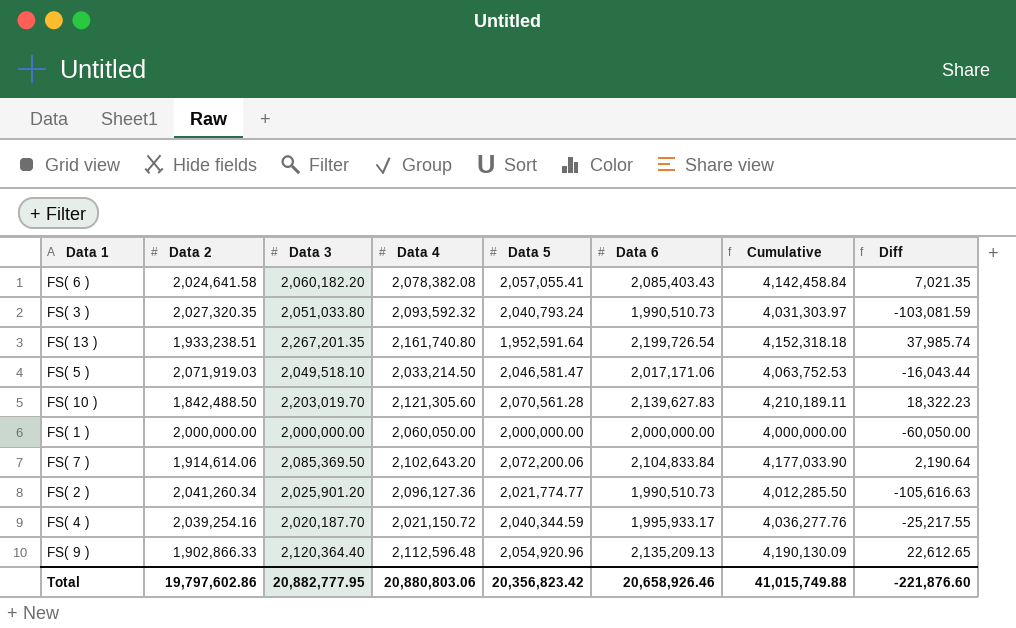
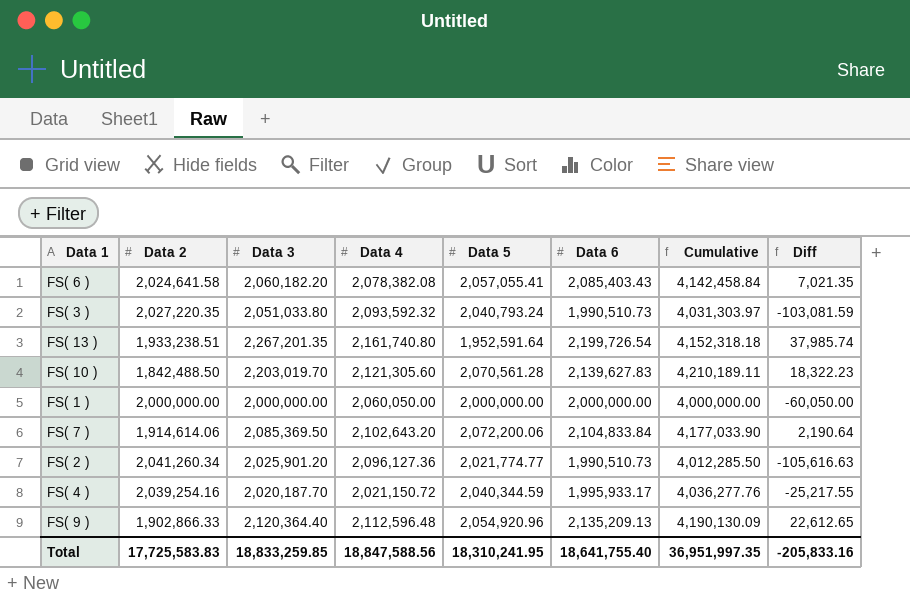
row FS( 5 ): 2,071,919.03 | 2,049,518.10 | 2,033,214.50 | 2,046,581.47 | 2,017,171.06 | 4,063,752.53 | -16,043.44 -> none
FS( 3 ) | Data 2: 2,027,320.35 -> 2,027,220.35
Total | Data 2: 19,797,602.86 -> 17,725,583.83
Total | Data 3: 20,882,777.95 -> 18,833,259.85
Total | Data 4: 20,880,803.06 -> 18,847,588.56
Total | Data 5: 20,356,823.42 -> 18,310,241.95
Total | Data 6: 20,658,926.46 -> 18,641,755.40
Total | Cumulative: 41,015,749.88 -> 36,951,997.35
Total | Diff: -221,876.60 -> -205,833.16

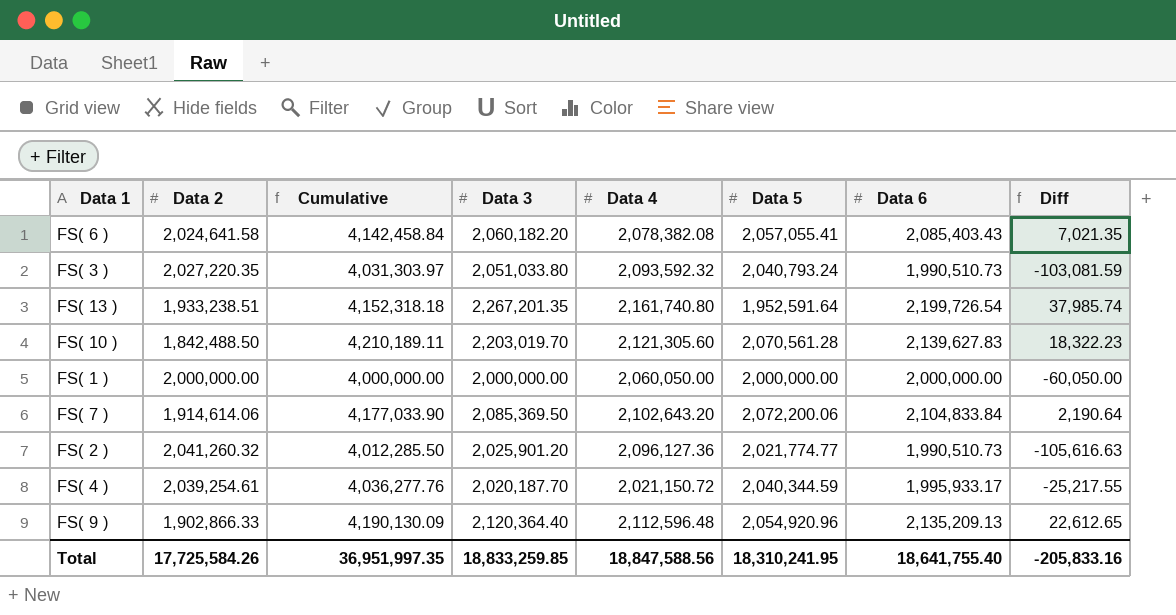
column Cumulative | position: 7 -> 3
FS( 2 ) | Data 2: 2,041,260.34 -> 2,041,260.32
FS( 4 ) | Data 2: 2,039,254.16 -> 2,039,254.61
Total | Data 2: 17,725,583.83 -> 17,725,584.26

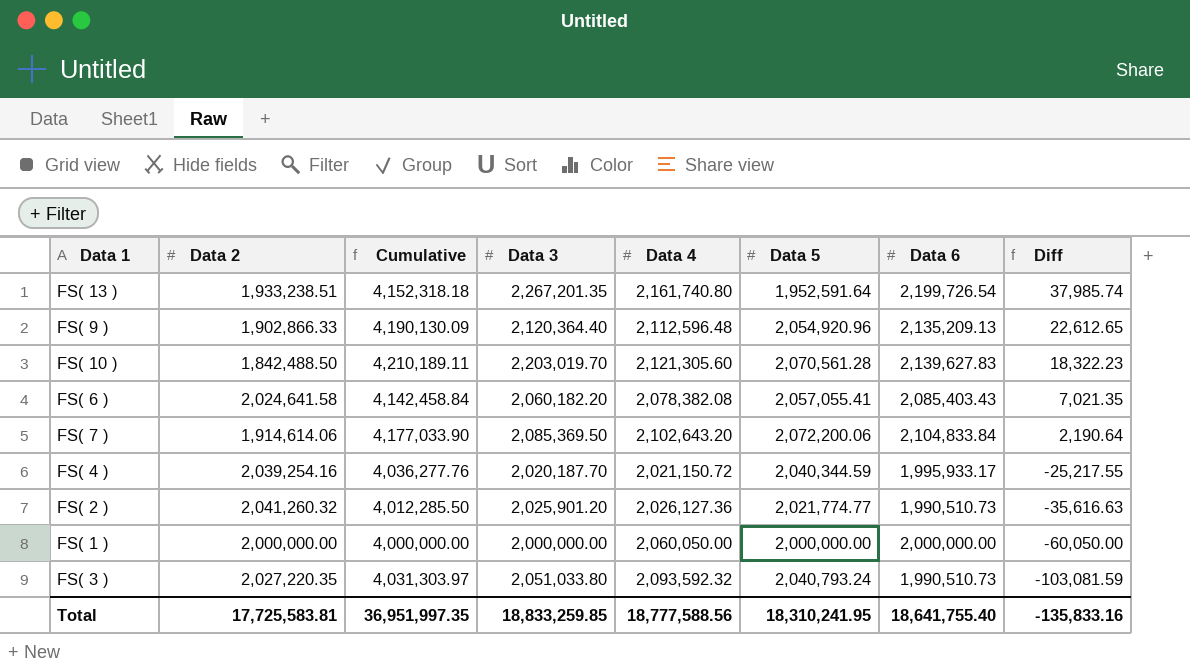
row order: none -> Diff descending
FS( 4 ) | Data 2: 2,039,254.61 -> 2,039,254.16
FS( 2 ) | Data 4: 2,096,127.36 -> 2,026,127.36
FS( 2 ) | Diff: -105,616.63 -> -35,616.63
Total | Data 2: 17,725,584.26 -> 17,725,583.81
Total | Data 4: 18,847,588.56 -> 18,777,588.56
Total | Diff: -205,833.16 -> -135,833.16

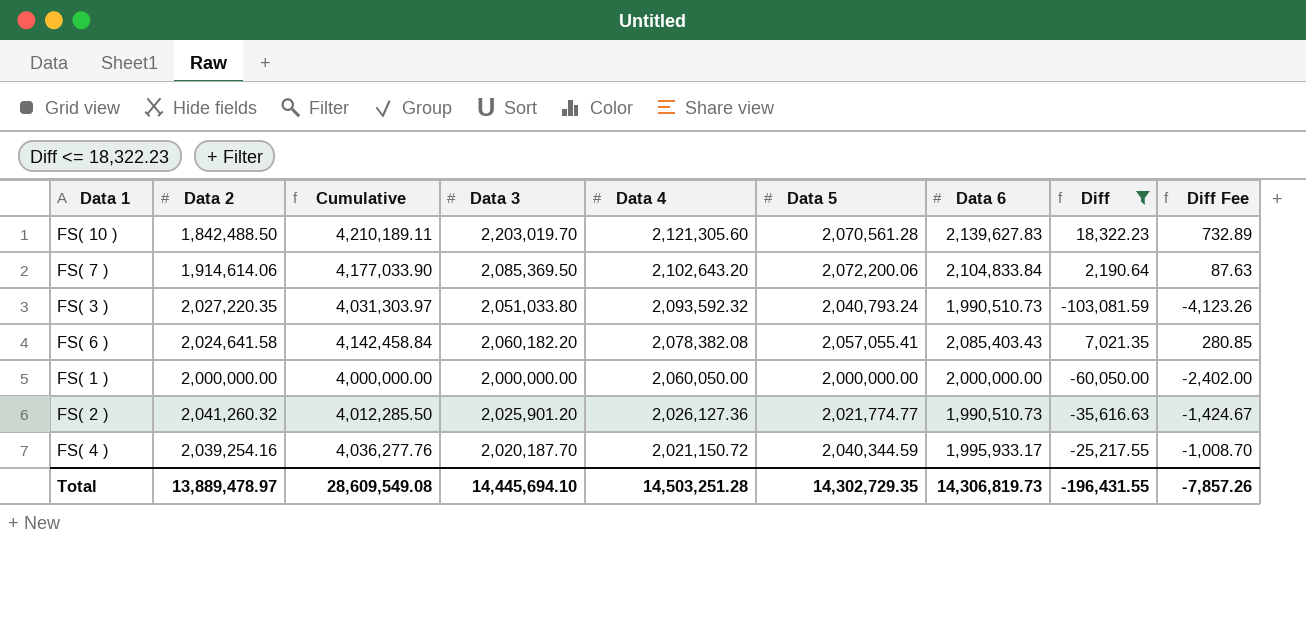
filter: none -> Diff <= 18,322.23
row order: Diff descending -> Data 4 descending
column Diff Fee | formula: none -> [Diff] * 0.04
Total | Data 2: 17,725,583.81 -> 13,889,478.97
Total | Cumulative: 36,951,997.35 -> 28,609,549.08
Total | Data 3: 18,833,259.85 -> 14,445,694.10
Total | Data 4: 18,777,588.56 -> 14,503,251.28
Total | Data 5: 18,310,241.95 -> 14,302,729.35
Total | Data 6: 18,641,755.40 -> 14,306,819.73
Total | Diff: -135,833.16 -> -196,431.55

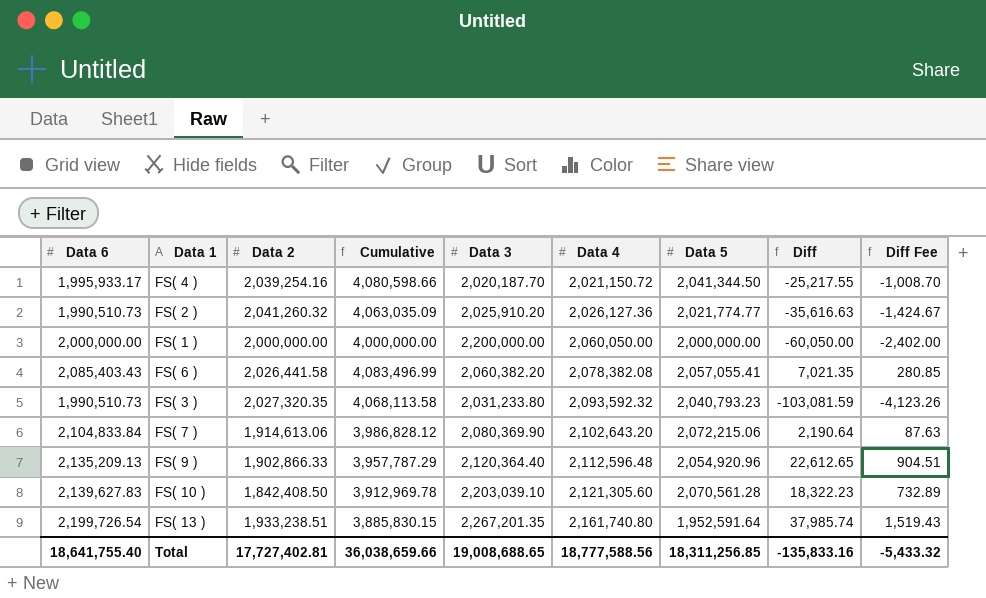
filter: Diff <= 18,322.23 -> none
row order: Data 4 descending -> Data 4 ascending
column Data 6 | position: 7 -> 1
column Cumulative | formula: [Data 5] + [Data 6] -> [Data 2] + [Data 5]
FS( 4 ) | Data 5: 2,040,344.59 -> 2,041,344.50
FS( 2 ) | Data 3: 2,025,901.20 -> 2,025,910.20
FS( 1 ) | Data 3: 2,000,000.00 -> 2,200,000.00
FS( 6 ) | Data 2: 2,024,641.58 -> 2,026,441.58
FS( 6 ) | Data 3: 2,060,182.20 -> 2,060,382.20
FS( 3 ) | Data 2: 2,027,220.35 -> 2,027,320.35
FS( 3 ) | Data 3: 2,051,033.80 -> 2,031,233.80
FS( 3 ) | Data 5: 2,040,793.24 -> 2,040,793.23
FS( 7 ) | Data 2: 1,914,614.06 -> 1,914,613.06
FS( 7 ) | Data 3: 2,085,369.50 -> 2,080,369.90
FS( 7 ) | Data 5: 2,072,200.06 -> 2,072,215.06
FS( 10 ) | Data 2: 1,842,488.50 -> 1,842,408.50
FS( 10 ) | Data 3: 2,203,019.70 -> 2,203,039.10
Total | Data 6: 14,306,819.73 -> 18,641,755.40
Total | Data 2: 13,889,478.97 -> 17,727,402.81
Total | Cumulative: 28,609,549.08 -> 36,038,659.66
Total | Data 3: 14,445,694.10 -> 19,008,688.65
Total | Data 4: 14,503,251.28 -> 18,777,588.56
Total | Data 5: 14,302,729.35 -> 18,311,256.85
Total | Diff: -196,431.55 -> -135,833.16
Total | Diff Fee: -7,857.26 -> -5,433.32

